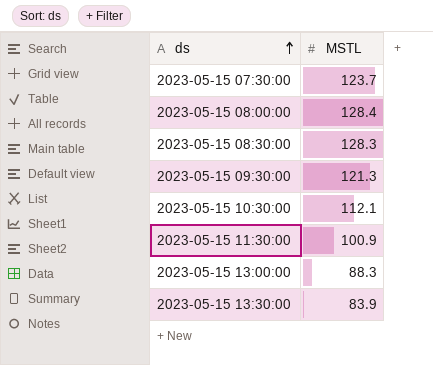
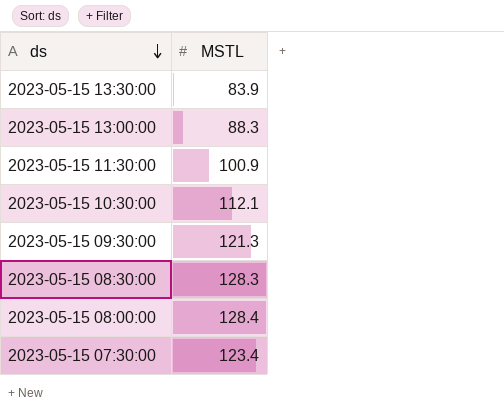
row order: ds ascending -> ds descending
2023-05-15 07:30:00 | MSTL: 123.7 -> 123.4

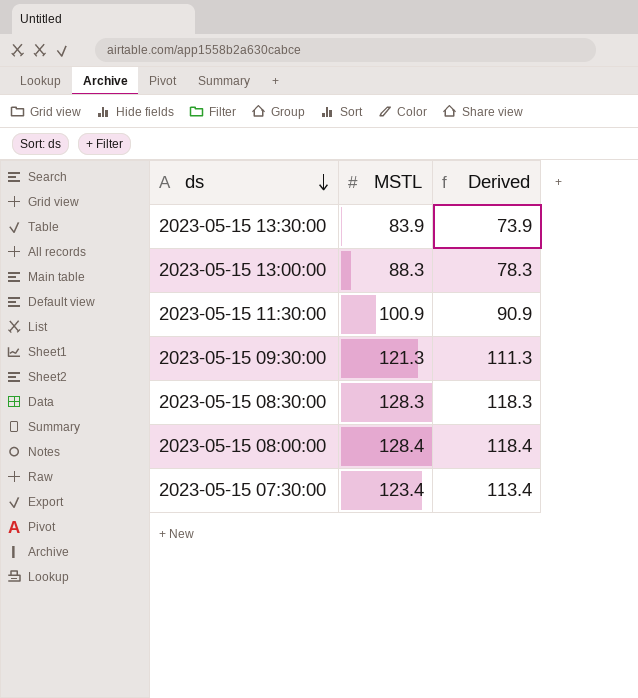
column Derived | formula: none -> [MSTL] - 10
row 2023-05-15 10:30:00: 112.1 -> none

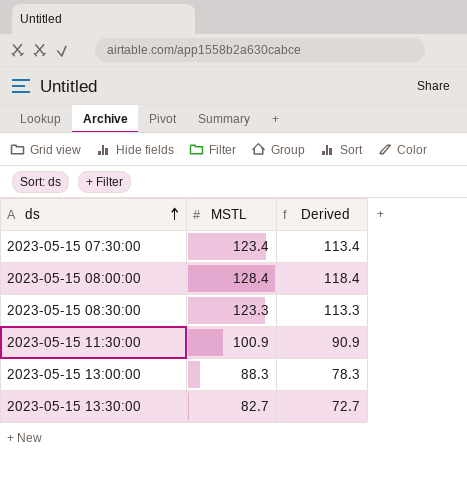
row order: ds descending -> ds ascending
row 2023-05-15 09:30:00: 121.3 | 111.3 -> none
2023-05-15 08:30:00 | MSTL: 128.3 -> 123.3
2023-05-15 08:30:00 | Derived: 118.3 -> 113.3
2023-05-15 13:30:00 | MSTL: 83.9 -> 82.7
2023-05-15 13:30:00 | Derived: 73.9 -> 72.7

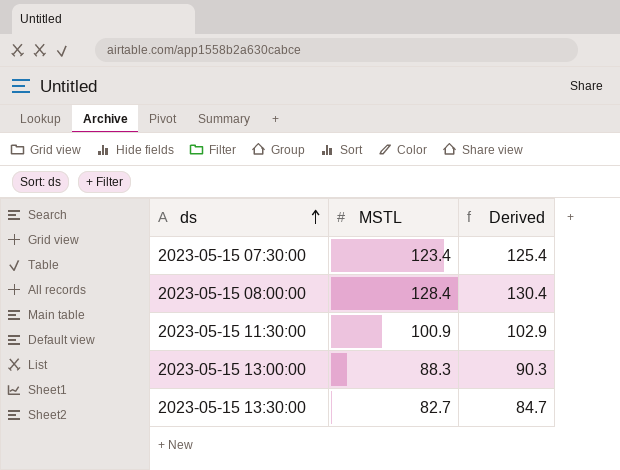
column Derived | formula: [MSTL] - 10 -> [MSTL] + 2
row 2023-05-15 08:30:00: 123.3 | 113.3 -> none

